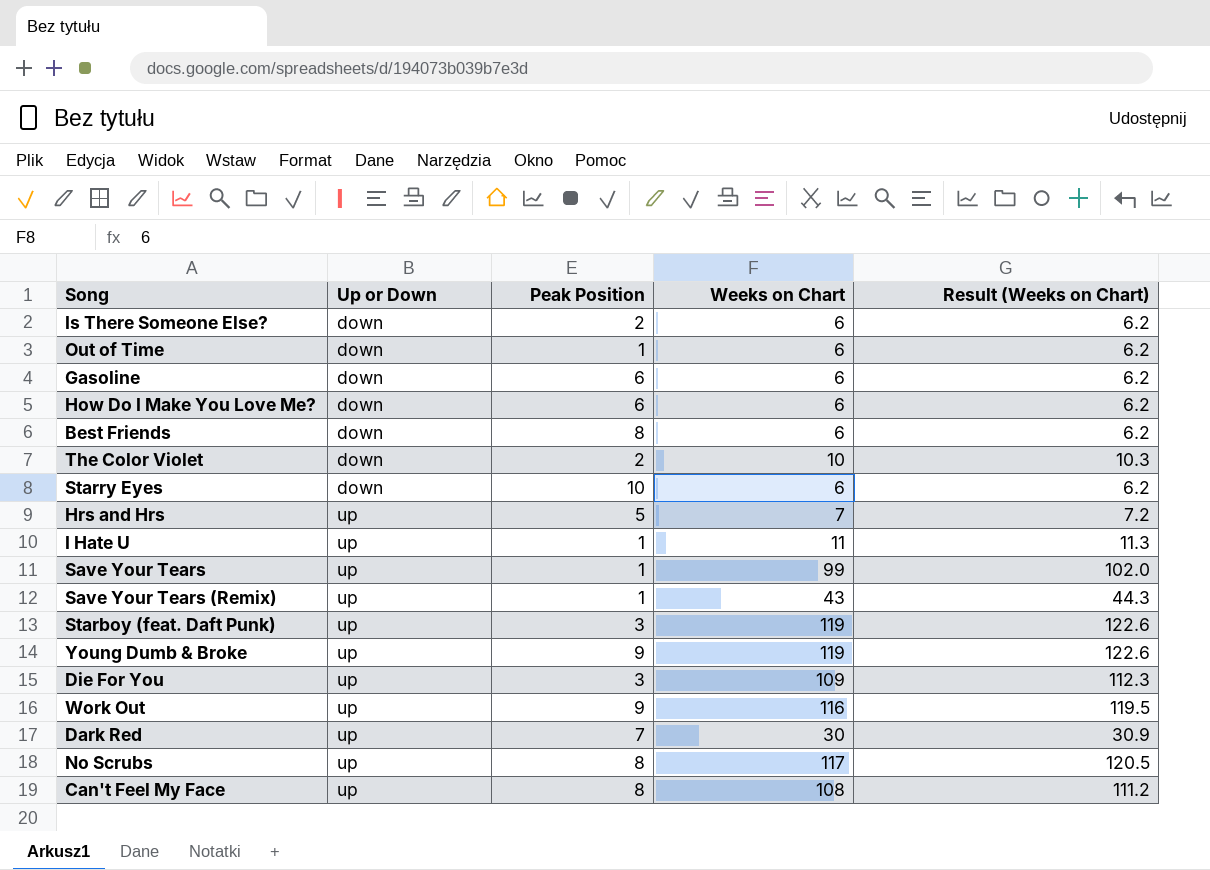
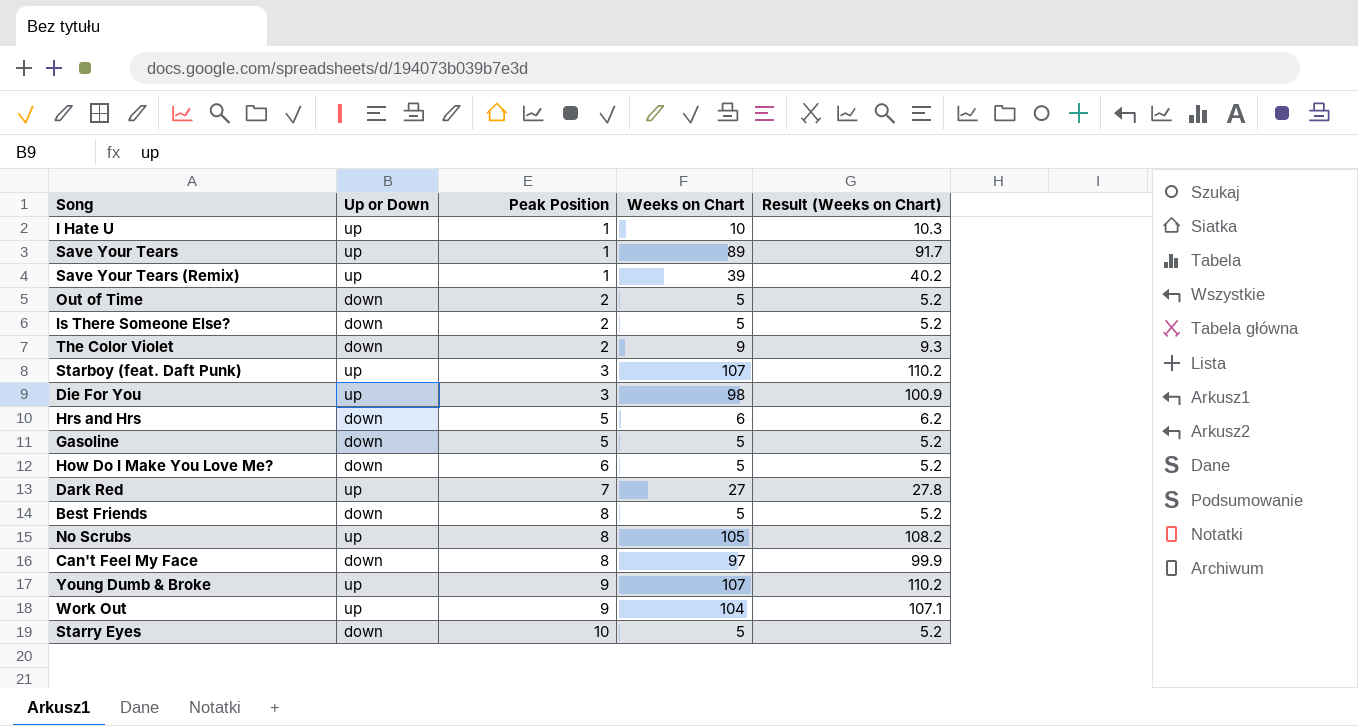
row order: Up or Down ascending -> Peak Position ascending
I Hate U | Weeks on Chart: 11 -> 10
I Hate U | Result (Weeks on Chart): 11.3 -> 10.3
Save Your Tears | Weeks on Chart: 99 -> 89
Save Your Tears | Result (Weeks on Chart): 102.0 -> 91.7
Save Your Tears (Remix) | Weeks on Chart: 43 -> 39
Save Your Tears (Remix) | Result (Weeks on Chart): 44.3 -> 40.2
Out of Time | Peak Position: 1 -> 2
Out of Time | Weeks on Chart: 6 -> 5
Out of Time | Result (Weeks on Chart): 6.2 -> 5.2
Is There Someone Else? | Weeks on Chart: 6 -> 5
Is There Someone Else? | Result (Weeks on Chart): 6.2 -> 5.2
The Color Violet | Weeks on Chart: 10 -> 9
The Color Violet | Result (Weeks on Chart): 10.3 -> 9.3
Starboy (feat. Daft Punk) | Weeks on Chart: 119 -> 107
Starboy (feat. Daft Punk) | Result (Weeks on Chart): 122.6 -> 110.2
Die For You | Weeks on Chart: 109 -> 98
Die For You | Result (Weeks on Chart): 112.3 -> 100.9
Hrs and Hrs | Up or Down: up -> down
Hrs and Hrs | Weeks on Chart: 7 -> 6
Hrs and Hrs | Result (Weeks on Chart): 7.2 -> 6.2
Gasoline | Peak Position: 6 -> 5
Gasoline | Weeks on Chart: 6 -> 5
Gasoline | Result (Weeks on Chart): 6.2 -> 5.2
How Do I Make You Love Me? | Weeks on Chart: 6 -> 5
How Do I Make You Love Me? | Result (Weeks on Chart): 6.2 -> 5.2
Dark Red | Weeks on Chart: 30 -> 27
Dark Red | Result (Weeks on Chart): 30.9 -> 27.8
Best Friends | Weeks on Chart: 6 -> 5
Best Friends | Result (Weeks on Chart): 6.2 -> 5.2
No Scrubs | Weeks on Chart: 117 -> 105
No Scrubs | Result (Weeks on Chart): 120.5 -> 108.2
Can't Feel My Face | Up or Down: up -> down
Can't Feel My Face | Weeks on Chart: 108 -> 97
Can't Feel My Face | Result (Weeks on Chart): 111.2 -> 99.9
Young Dumb & Broke | Weeks on Chart: 119 -> 107
Young Dumb & Broke | Result (Weeks on Chart): 122.6 -> 110.2
Work Out | Weeks on Chart: 116 -> 104
Work Out | Result (Weeks on Chart): 119.5 -> 107.1
Starry Eyes | Weeks on Chart: 6 -> 5
Starry Eyes | Result (Weeks on Chart): 6.2 -> 5.2

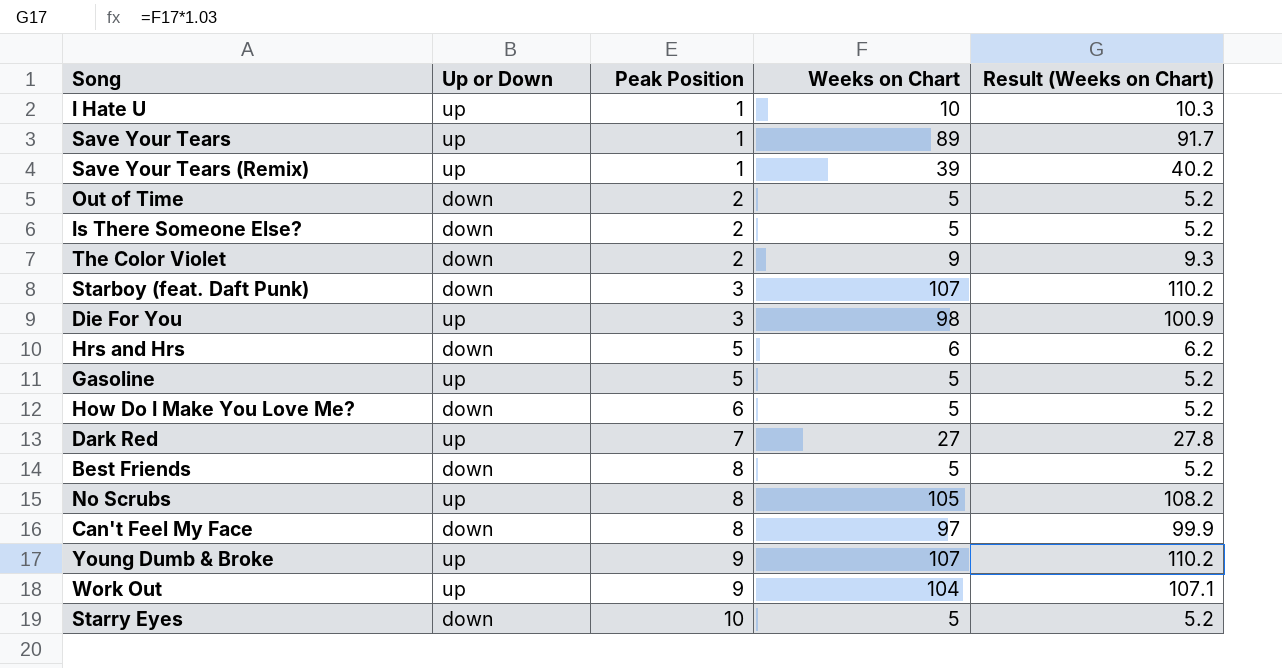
Starboy (feat. Daft Punk) | Up or Down: up -> down
Gasoline | Up or Down: down -> up

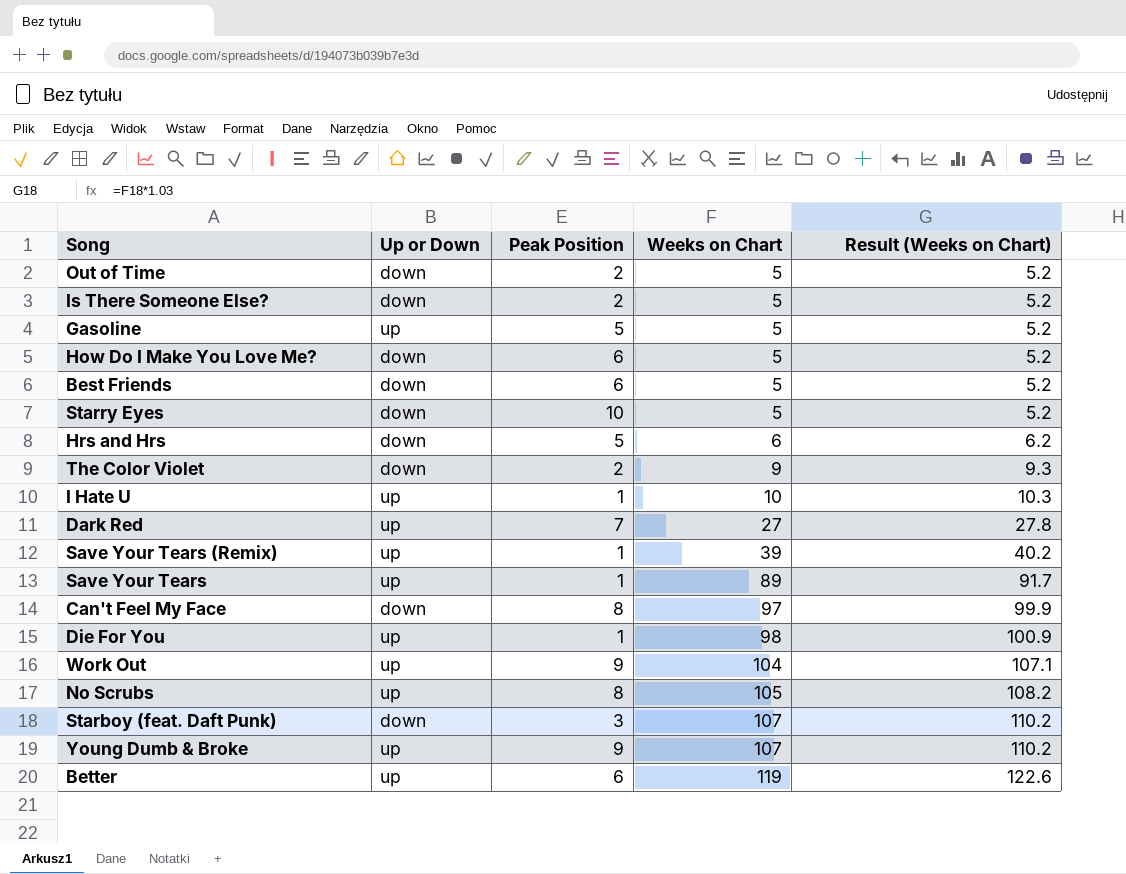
row order: Peak Position ascending -> Weeks on Chart ascending
Best Friends | Peak Position: 8 -> 6
Die For You | Peak Position: 3 -> 1
row Better: none -> up | 6 | 119 | 122.6

